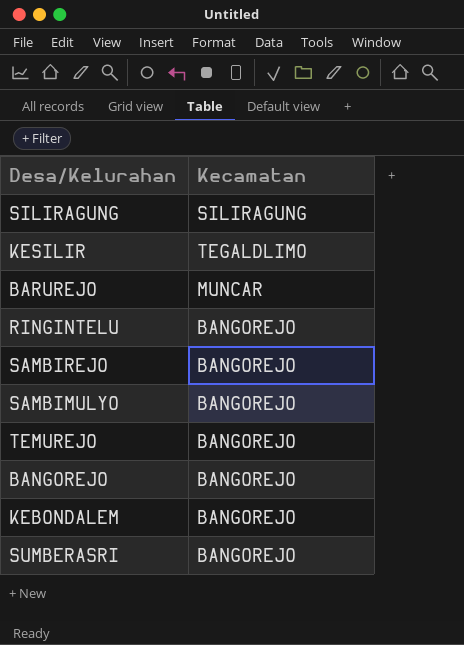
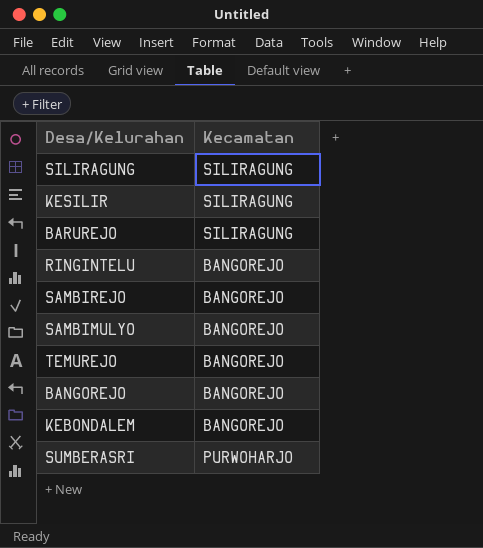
KESILIR | Kecamatan: TEGALDLIMO -> SILIRAGUNG
BARUREJO | Kecamatan: MUNCAR -> SILIRAGUNG
SUMBERASRI | Kecamatan: BANGOREJO -> PURWOHARJO

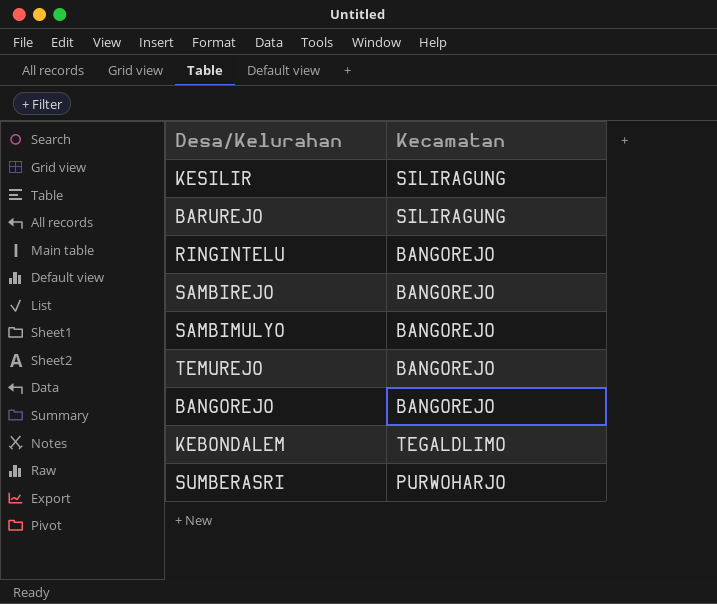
row SILIRAGUNG: SILIRAGUNG -> none
KEBONDALEM | Kecamatan: BANGOREJO -> TEGALDLIMO

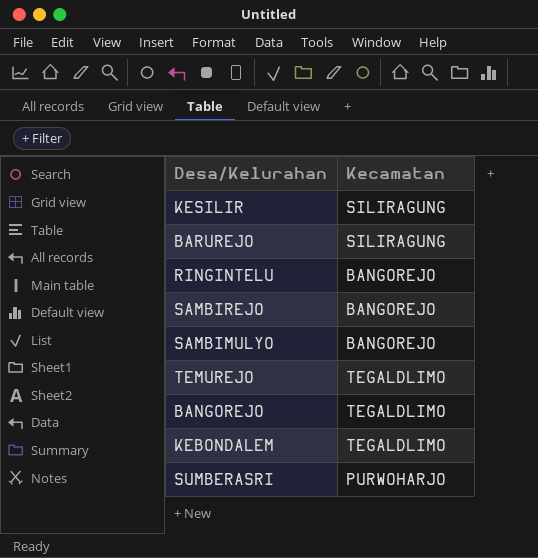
TEMUREJO | Kecamatan: BANGOREJO -> TEGALDLIMO
BANGOREJO | Kecamatan: BANGOREJO -> TEGALDLIMO

